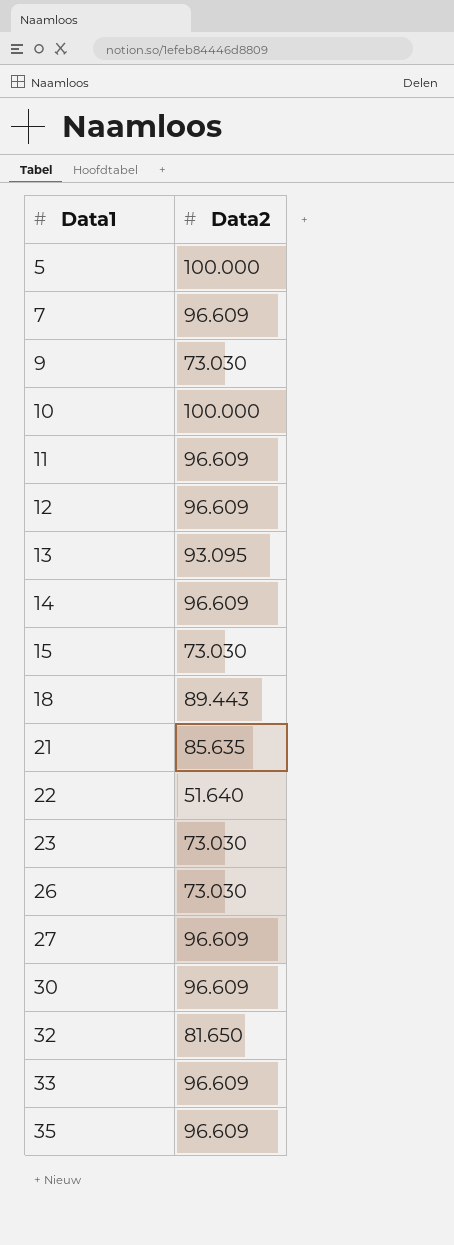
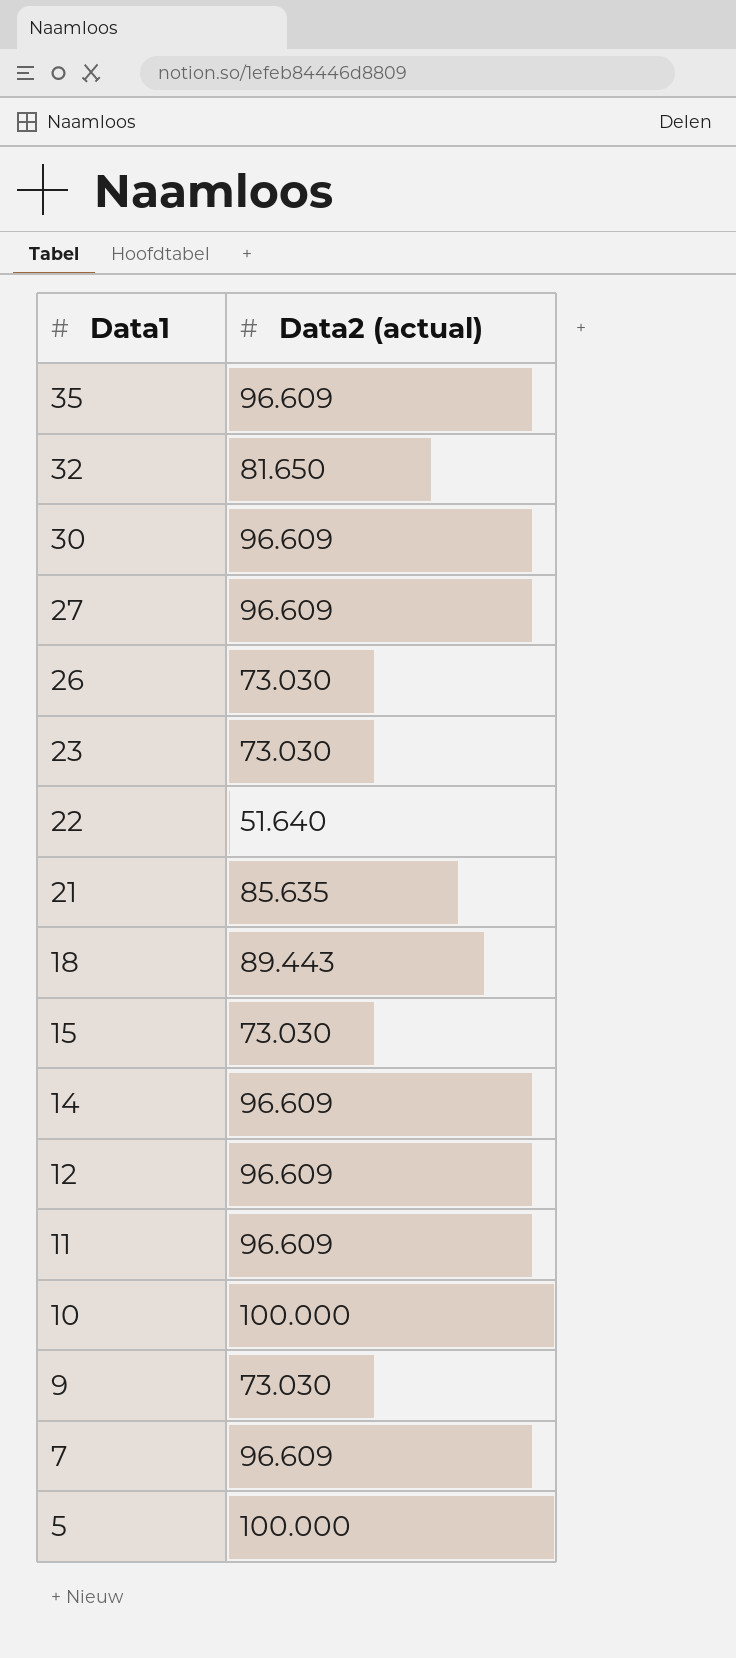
row order: Data1 ascending -> Data1 descending
column name: Data2 -> Data2 (actual)
row 13: 93.095 -> none
row 33: 96.609 -> none

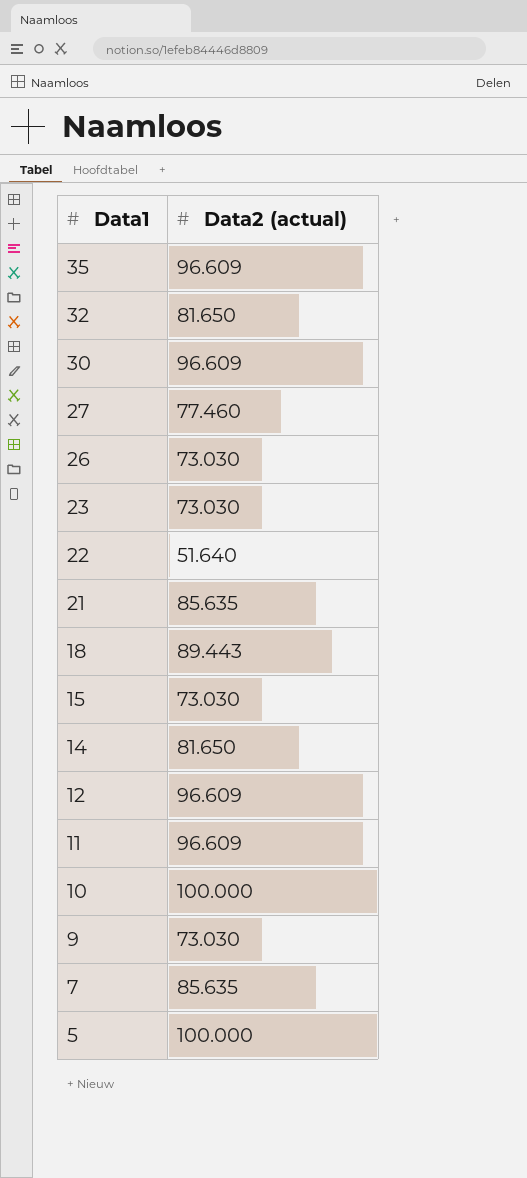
27 | Data2 (actual): 96.609 -> 77.460
14 | Data2 (actual): 96.609 -> 81.650
7 | Data2 (actual): 96.609 -> 85.635

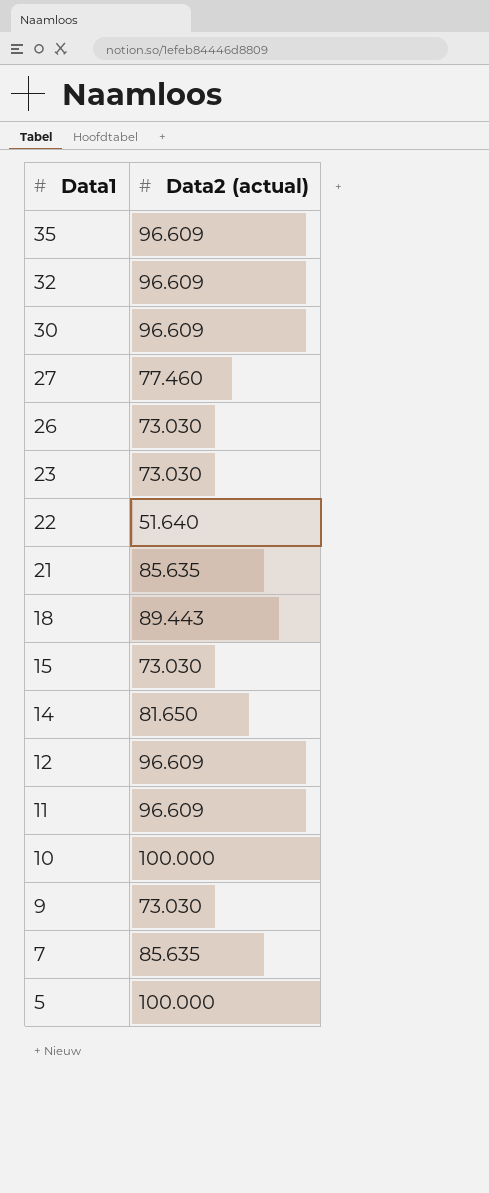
32 | Data2 (actual): 81.650 -> 96.609

